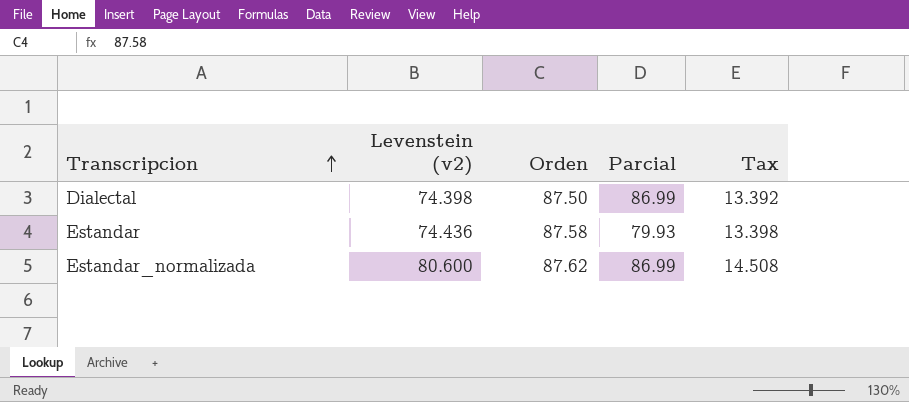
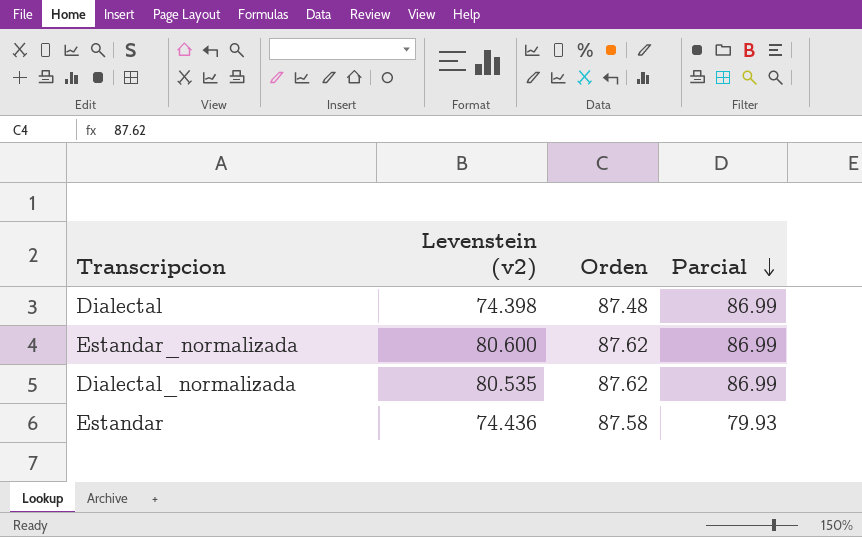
row order: Transcripcion ascending -> Parcial descending
column Tax | formula: [Levenstein (v2)] * 0.18 -> none
Dialectal | Orden: 87.50 -> 87.48
row Dialectal_normalizada: none -> 80.535 | 87.62 | 86.99

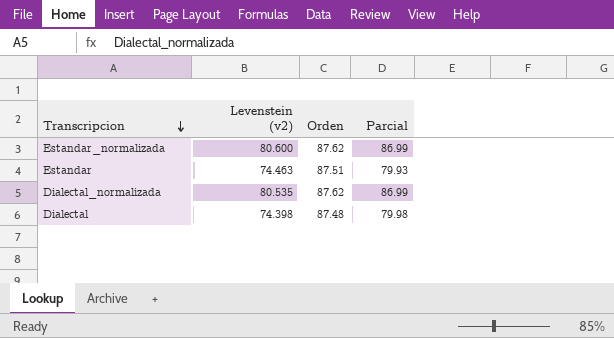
row order: Parcial descending -> Transcripcion descending
Estandar | Levenstein (v2): 74.436 -> 74.463
Estandar | Orden: 87.58 -> 87.51
Dialectal | Parcial: 86.99 -> 79.98

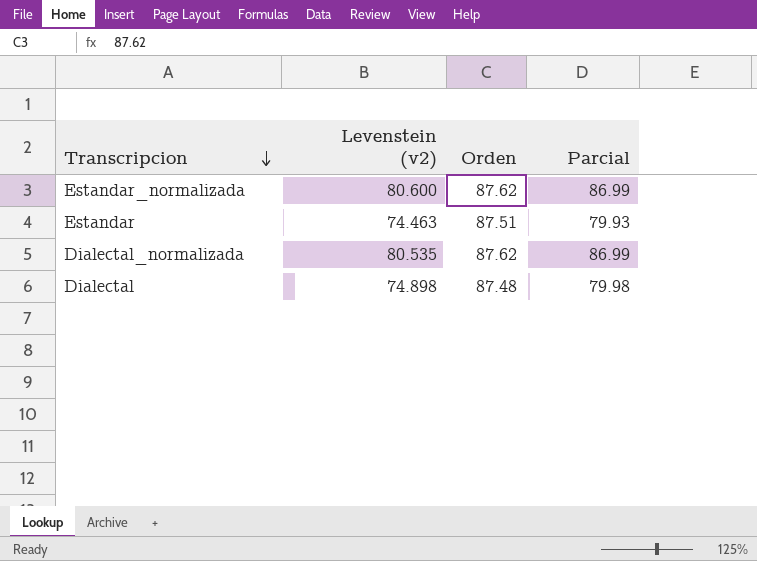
Dialectal | Levenstein (v2): 74.398 -> 74.898

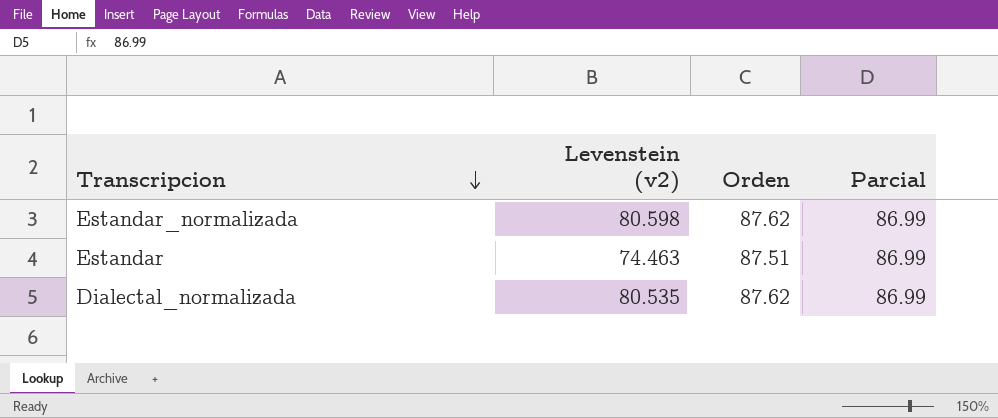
row Dialectal: 74.898 | 87.48 | 79.98 -> none
Estandar_normalizada | Levenstein (v2): 80.600 -> 80.598
Estandar | Parcial: 79.93 -> 86.99

